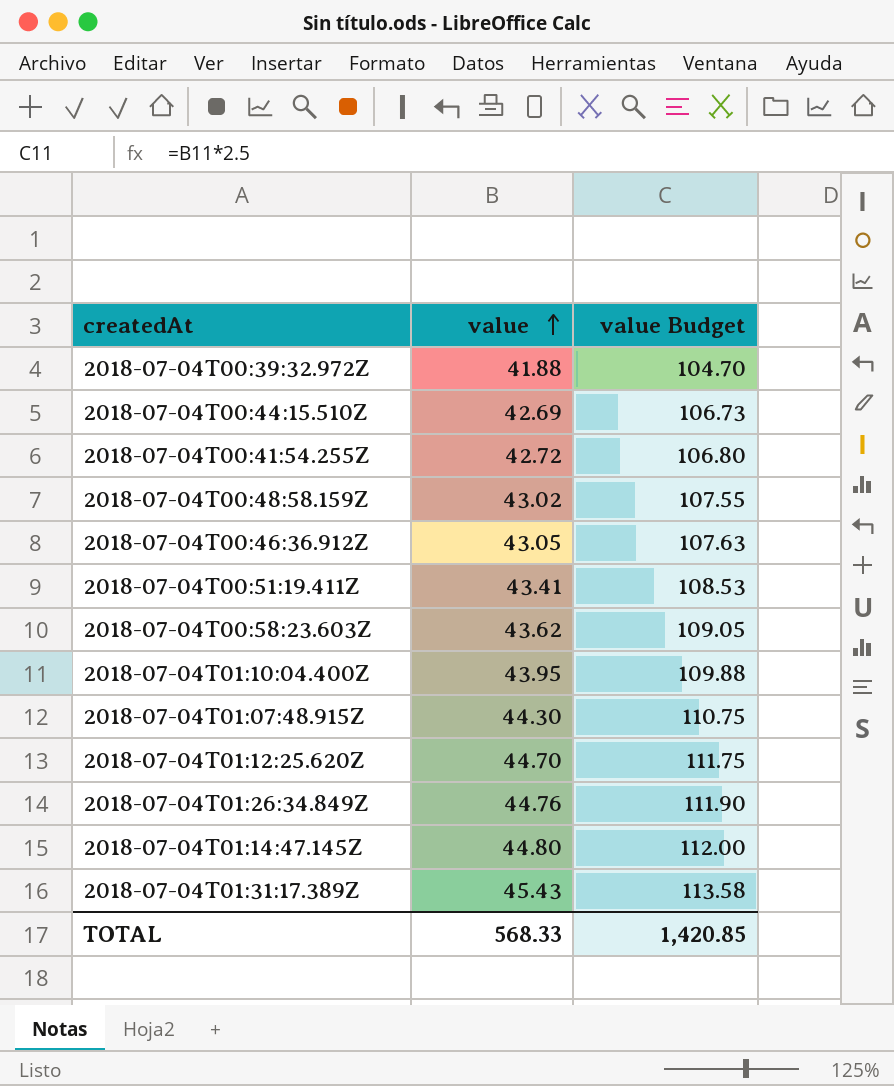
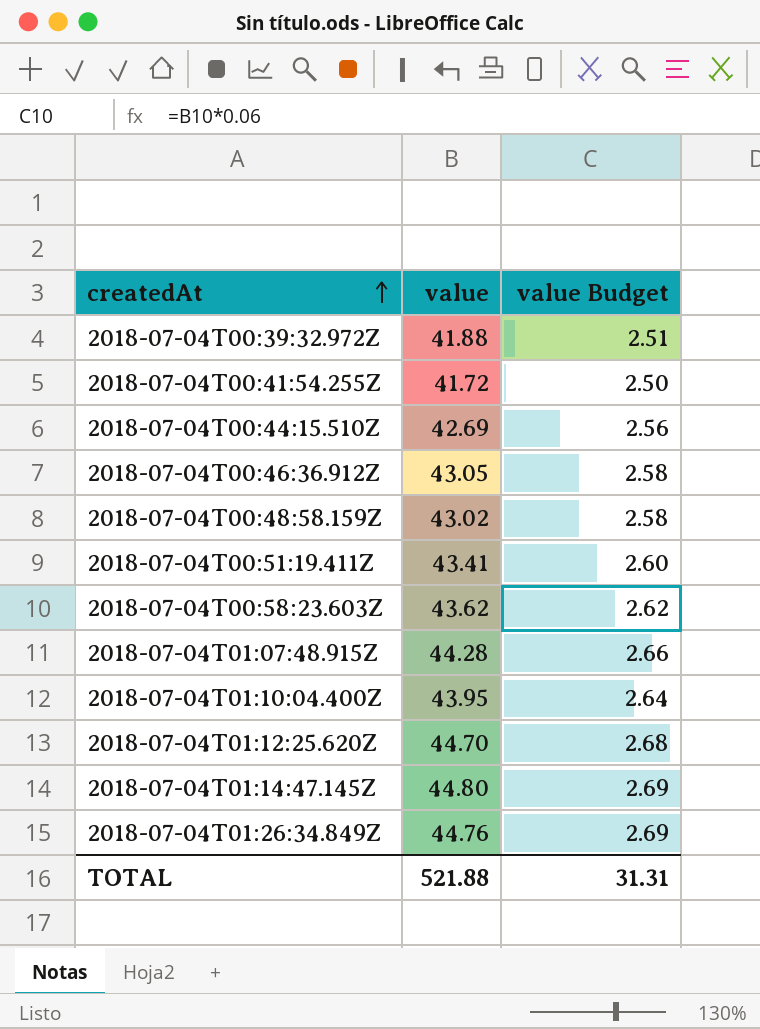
row order: value ascending -> createdAt ascending
column value Budget | formula: [value] * 2.5 -> [value] * 0.06
row 2018-07-04T01:31:17.389Z: 45.43 | 113.58 -> none
2018-07-04T00:41:54.255Z | value: 42.72 -> 41.72
2018-07-04T01:07:48.915Z | value: 44.30 -> 44.28
TOTAL | value: 568.33 -> 521.88
TOTAL | value Budget: 1,420.85 -> 31.31

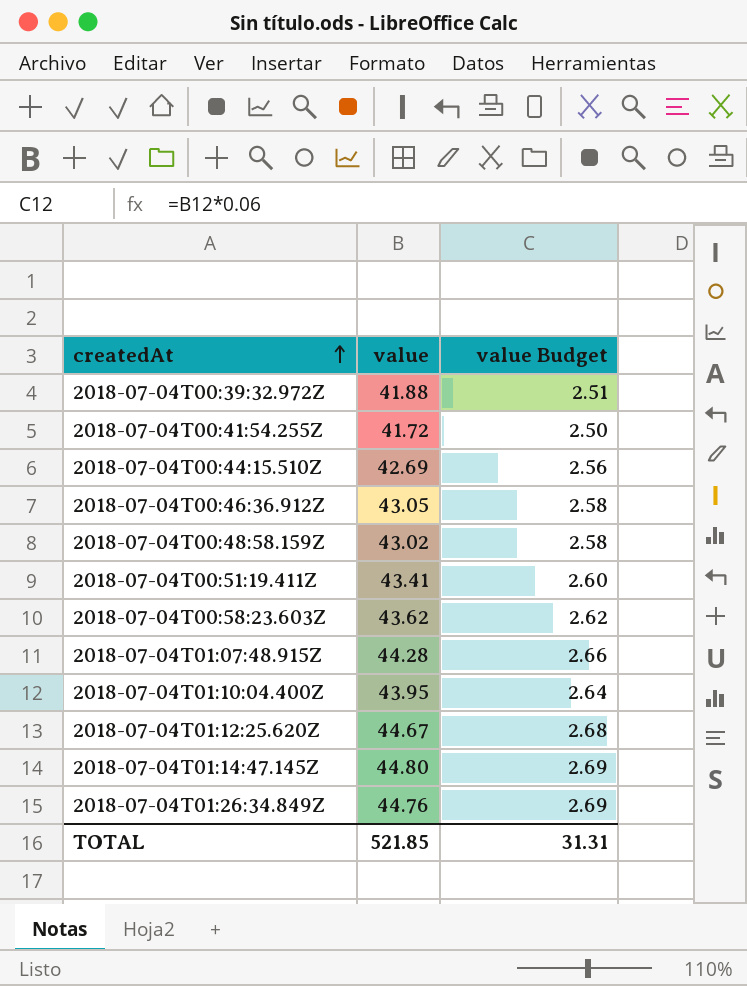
2018-07-04T01:12:25.620Z | value: 44.70 -> 44.67
TOTAL | value: 521.88 -> 521.85

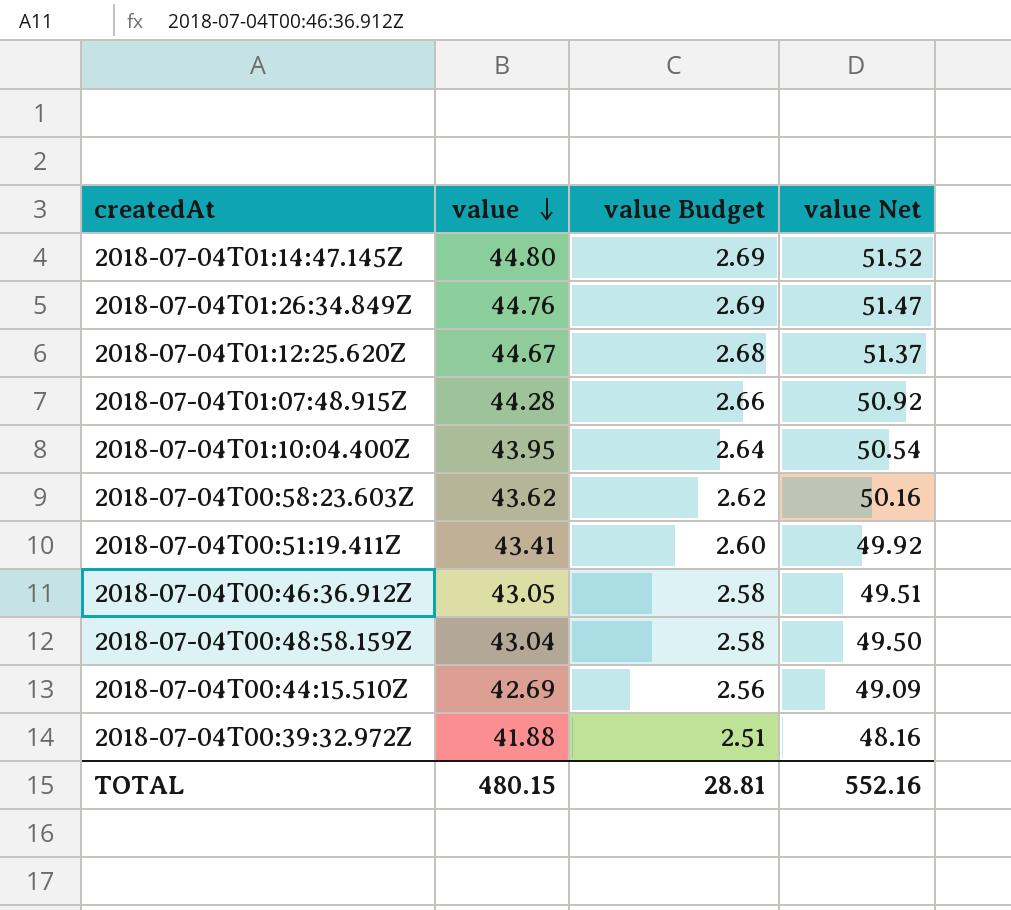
row order: createdAt ascending -> value descending
column value Net | formula: none -> [value] * 1.15
row 2018-07-04T00:41:54.255Z: 41.72 | 2.50 -> none
2018-07-04T00:48:58.159Z | value: 43.02 -> 43.04
TOTAL | value: 521.85 -> 480.15
TOTAL | value Budget: 31.31 -> 28.81

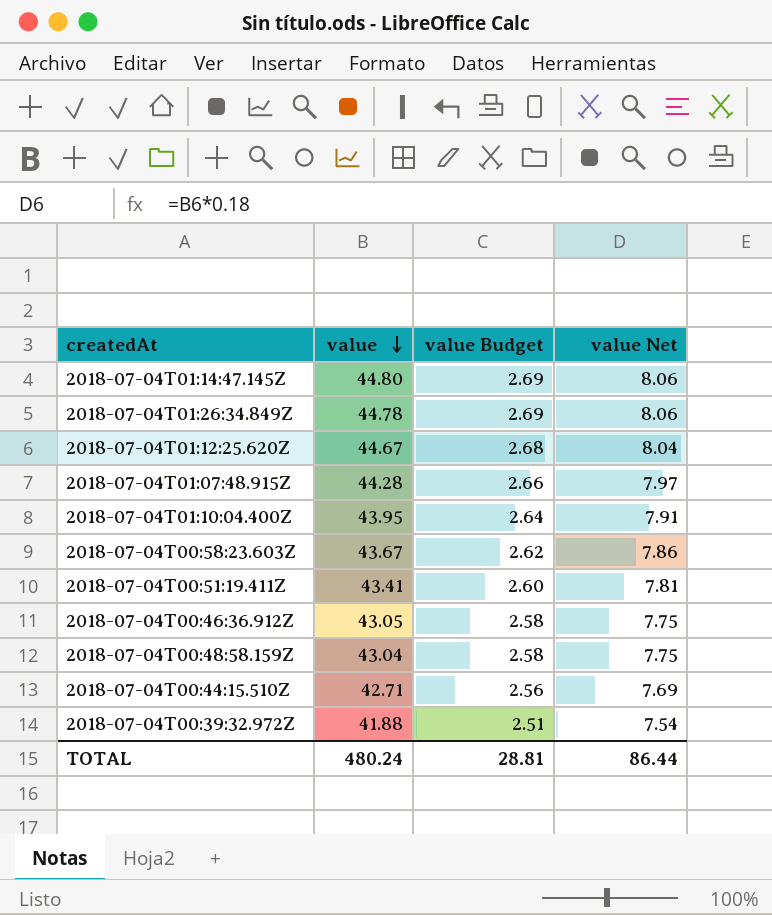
column value Net | formula: [value] * 1.15 -> [value] * 0.18
2018-07-04T01:26:34.849Z | value: 44.76 -> 44.78
2018-07-04T00:58:23.603Z | value: 43.62 -> 43.67
2018-07-04T00:44:15.510Z | value: 42.69 -> 42.71
TOTAL | value: 480.15 -> 480.24
TOTAL | value Net: 552.16 -> 86.44

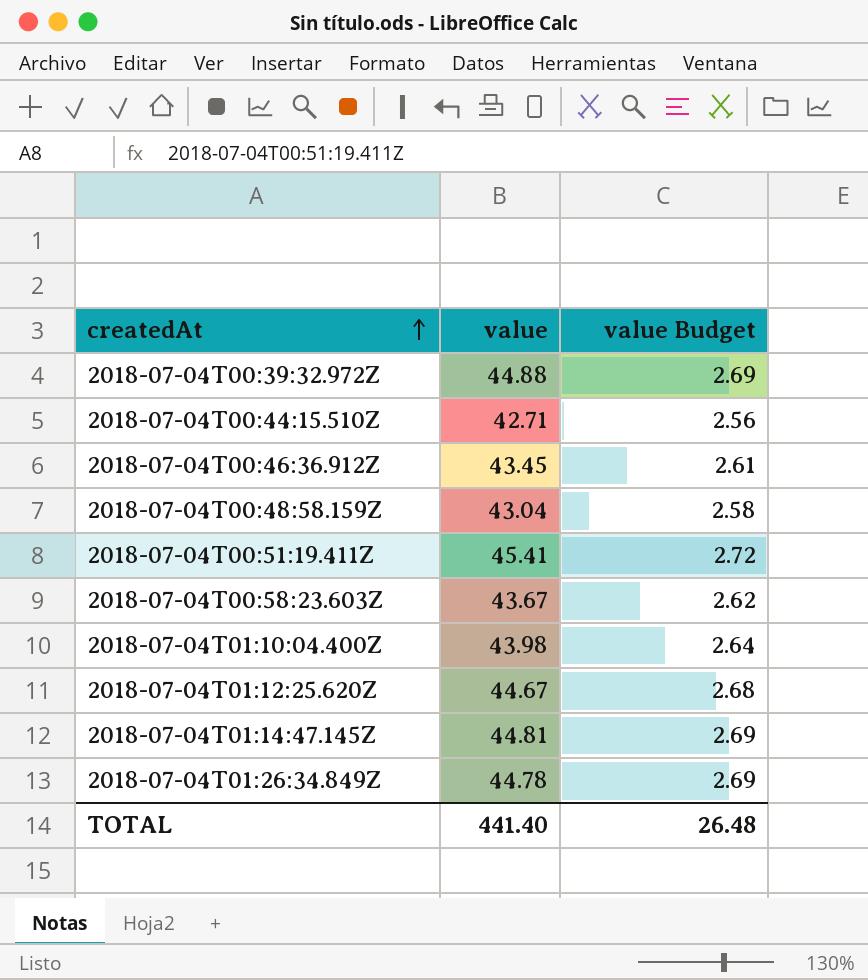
row order: value descending -> createdAt ascending
column value Net | formula: [value] * 0.18 -> none
row 2018-07-04T01:07:48.915Z: 44.28 | 2.66 | 7.97 -> none
2018-07-04T00:39:32.972Z | value: 41.88 -> 44.88
2018-07-04T00:39:32.972Z | value Budget: 2.51 -> 2.69
2018-07-04T00:46:36.912Z | value: 43.05 -> 43.45
2018-07-04T00:46:36.912Z | value Budget: 2.58 -> 2.61
2018-07-04T00:51:19.411Z | value: 43.41 -> 45.41
2018-07-04T00:51:19.411Z | value Budget: 2.60 -> 2.72
2018-07-04T01:10:04.400Z | value: 43.95 -> 43.98
2018-07-04T01:14:47.145Z | value: 44.80 -> 44.81
TOTAL | value: 480.24 -> 441.40
TOTAL | value Budget: 28.81 -> 26.48

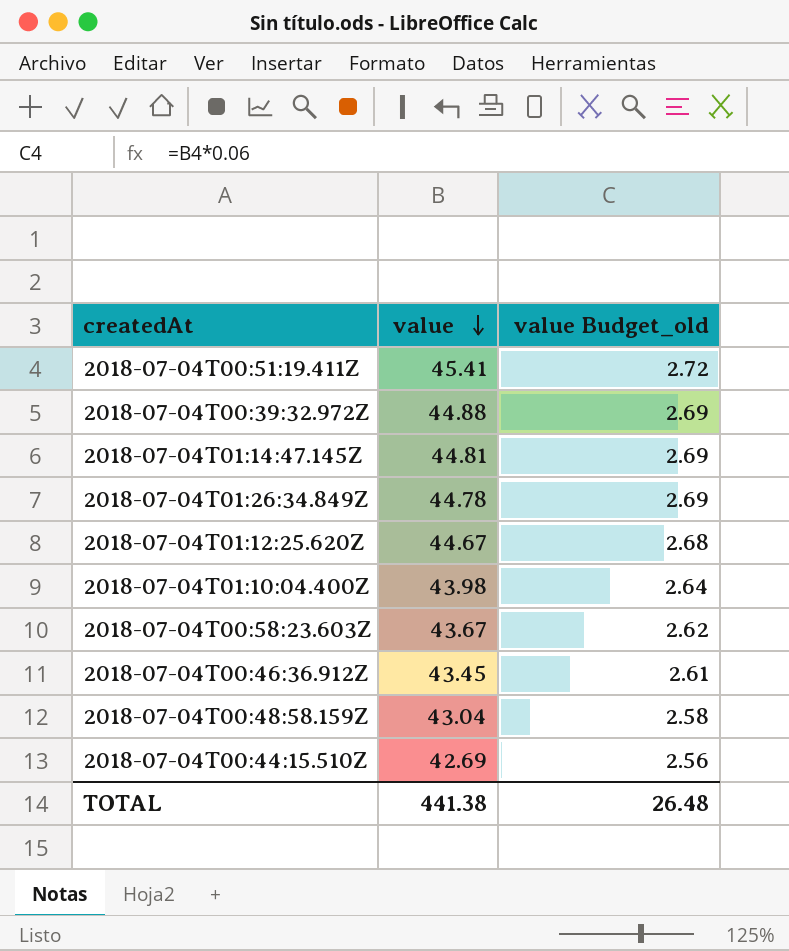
row order: createdAt ascending -> value descending
column name: value Budget -> value Budget_old
2018-07-04T00:44:15.510Z | value: 42.71 -> 42.69
TOTAL | value: 441.40 -> 441.38

